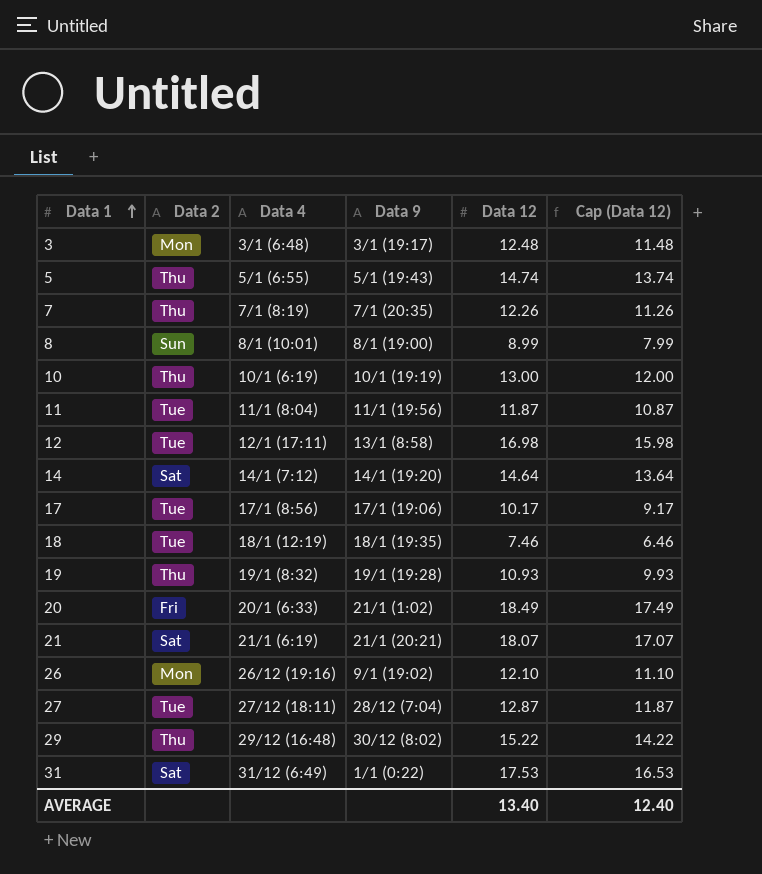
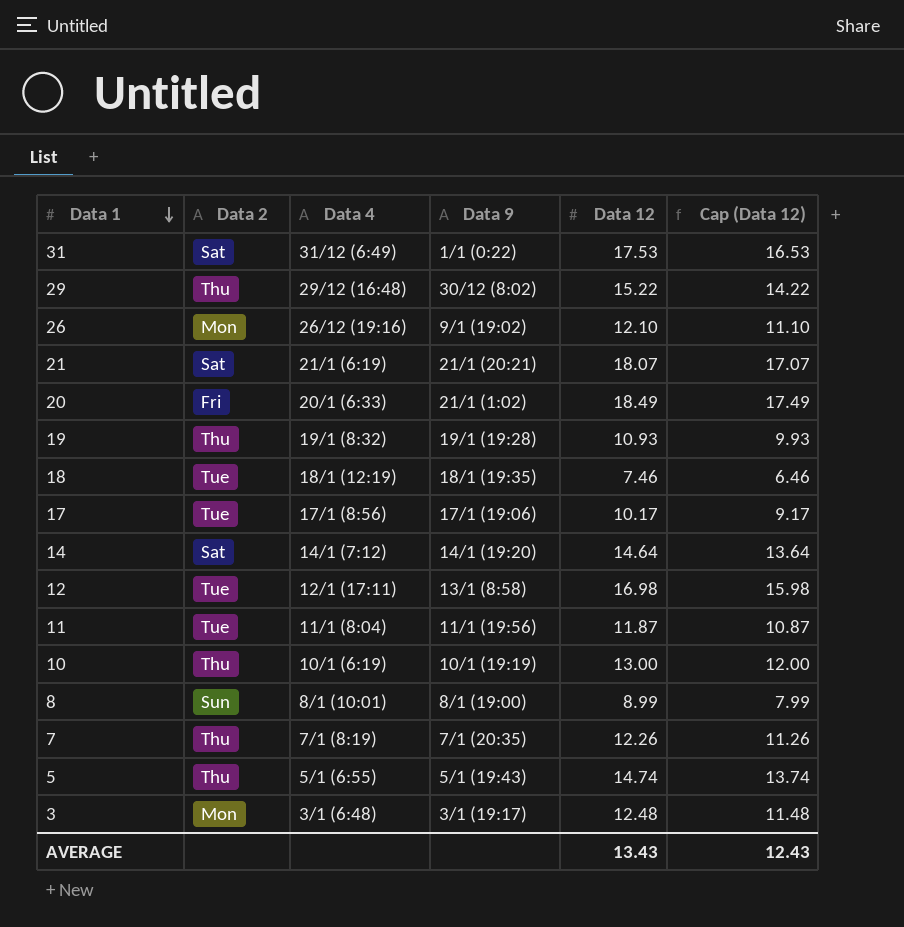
row order: Data 1 ascending -> Data 1 descending
row 27: Tue | 27/12 (18:11) | 28/12 (7:04) | 12.87 | 11.87 -> none
AVERAGE | Data 12: 13.40 -> 13.43
AVERAGE | Cap (Data 12): 12.40 -> 12.43

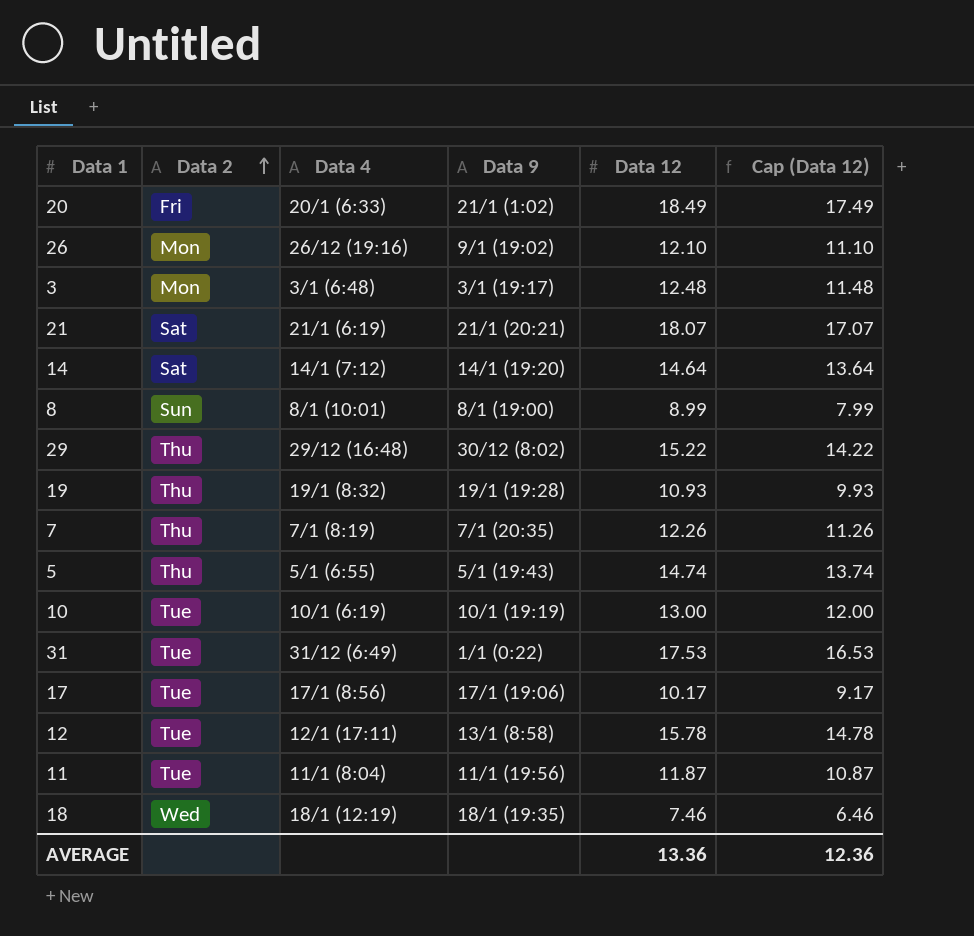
row order: Data 1 descending -> Data 2 ascending
10 | Data 2: Thu -> Tue
31 | Data 2: Sat -> Tue
12 | Data 12: 16.98 -> 15.78
12 | Cap (Data 12): 15.98 -> 14.78
18 | Data 2: Tue -> Wed
AVERAGE | Data 12: 13.43 -> 13.36
AVERAGE | Cap (Data 12): 12.43 -> 12.36

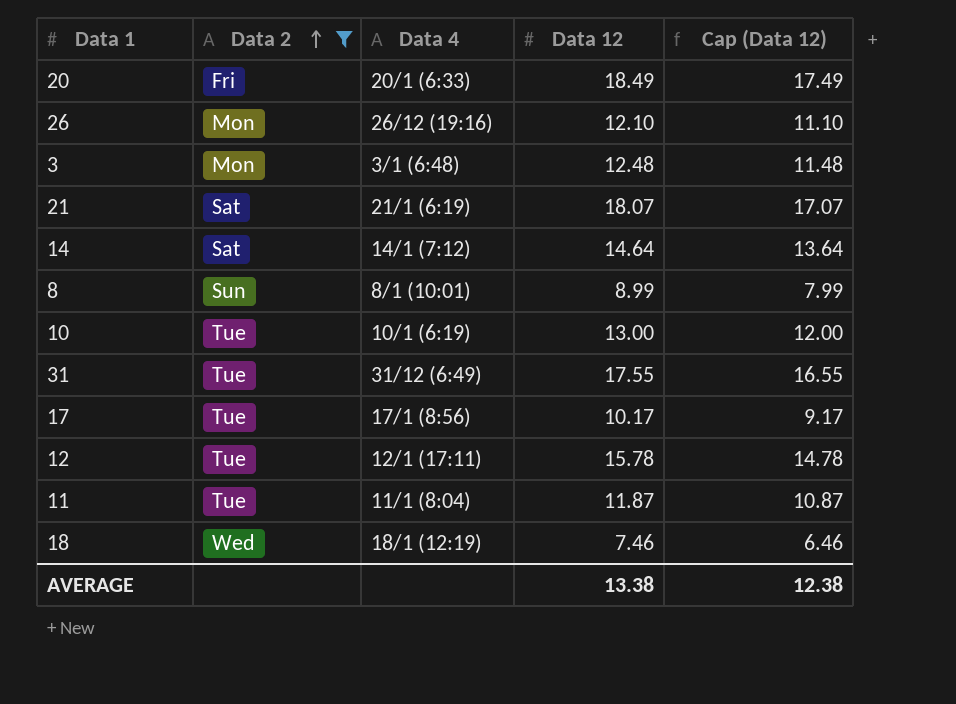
filter: none -> Data 2 != Thu
column Data 9 | position: 4 -> none
31 | Data 12: 17.53 -> 17.55
31 | Cap (Data 12): 16.53 -> 16.55
AVERAGE | Data 12: 13.36 -> 13.38
AVERAGE | Cap (Data 12): 12.36 -> 12.38

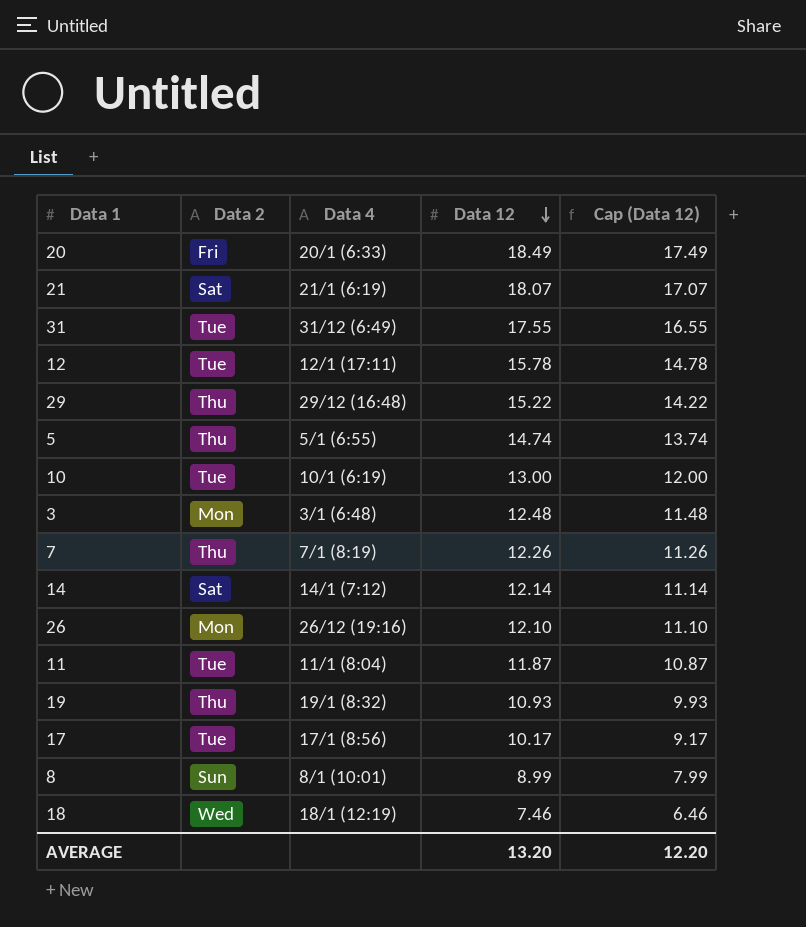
filter: Data 2 != Thu -> none
row order: Data 2 ascending -> Data 12 descending
14 | Data 12: 14.64 -> 12.14
14 | Cap (Data 12): 13.64 -> 11.14
AVERAGE | Data 12: 13.38 -> 13.20
AVERAGE | Cap (Data 12): 12.38 -> 12.20

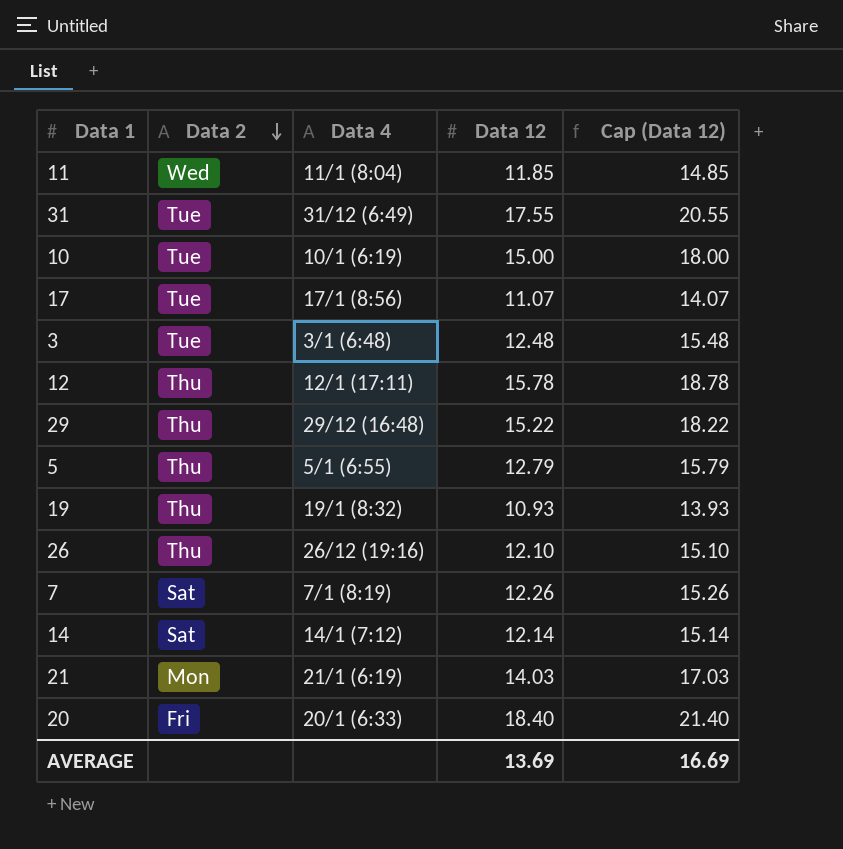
row order: Data 12 descending -> Data 2 descending
column Cap (Data 12) | formula: [Data 12] - 1 -> [Data 12] + 3
row 8: Sun | 8/1 (10:01) | 8.99 | 7.99 -> none
row 18: Wed | 18/1 (12:19) | 7.46 | 6.46 -> none
11 | Data 2: Tue -> Wed
11 | Data 12: 11.87 -> 11.85
10 | Data 12: 13.00 -> 15.00
17 | Data 12: 10.17 -> 11.07
3 | Data 2: Mon -> Tue
12 | Data 2: Tue -> Thu
5 | Data 12: 14.74 -> 12.79
26 | Data 2: Mon -> Thu
7 | Data 2: Thu -> Sat
21 | Data 2: Sat -> Mon
21 | Data 12: 18.07 -> 14.03
20 | Data 12: 18.49 -> 18.40
AVERAGE | Data 12: 13.20 -> 13.69
AVERAGE | Cap (Data 12): 12.20 -> 16.69

